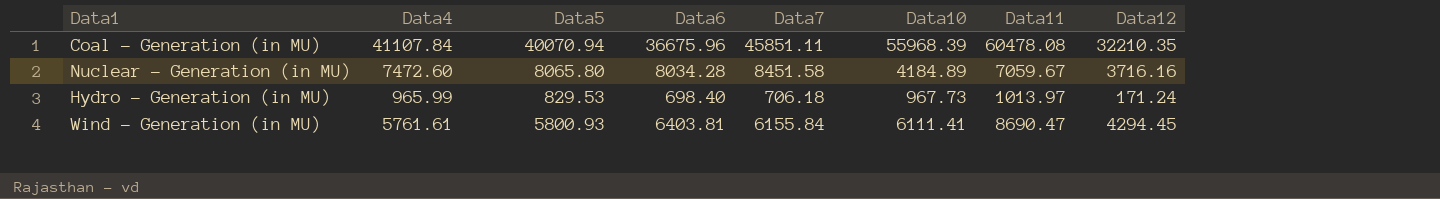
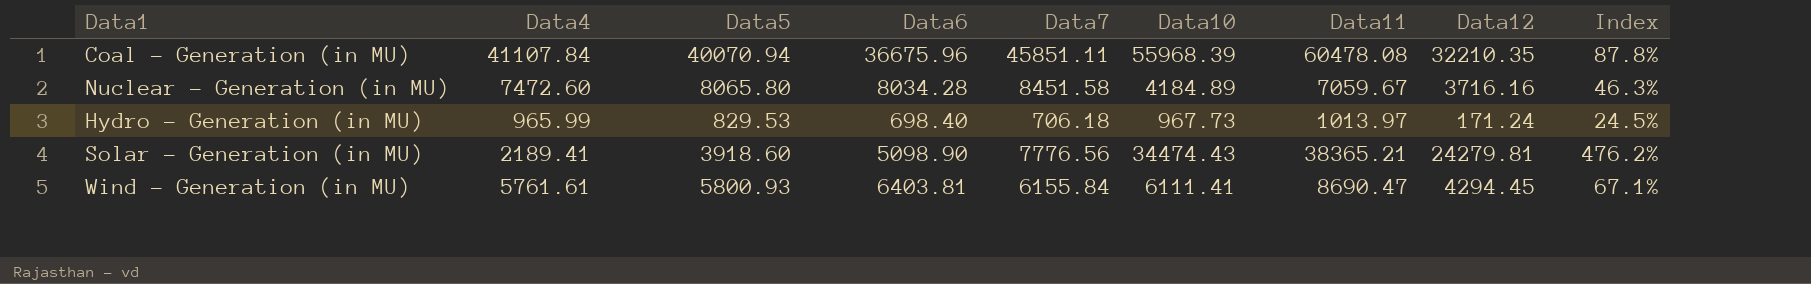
column Index | formula: none -> [Data12] / [Data6]
row Solar - Generation (in MU): none -> 2189.41 | 3918.60 | 5098.90 | 7776.56 | 34474.43 | 38365.21 | 24279.81 | 476.2%

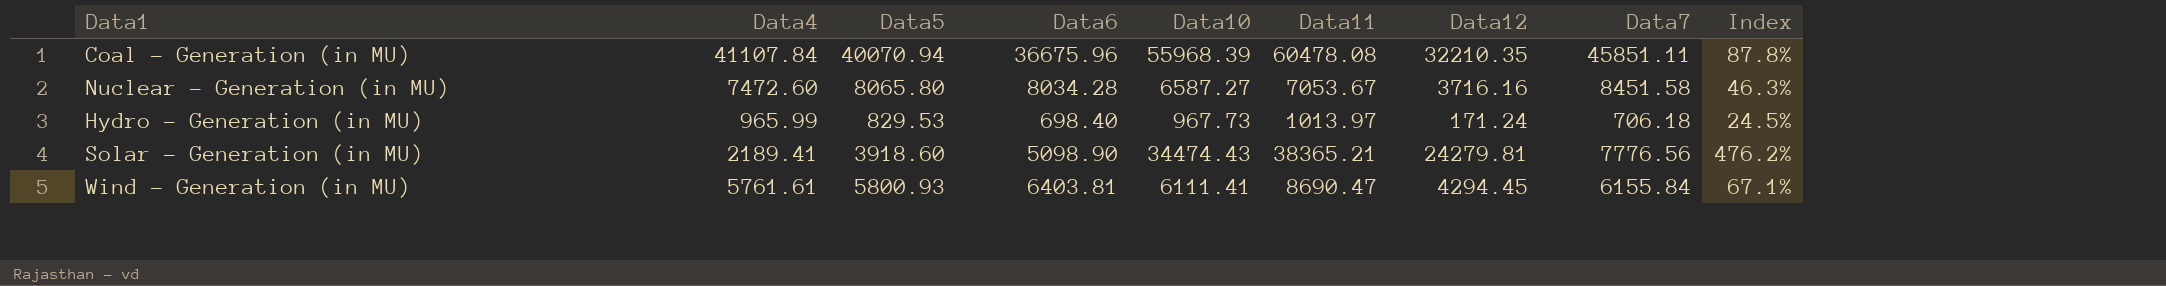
column Data7 | position: 5 -> 8
Nuclear - Generation (in MU) | Data10: 4184.89 -> 6587.27
Nuclear - Generation (in MU) | Data11: 7059.67 -> 7053.67

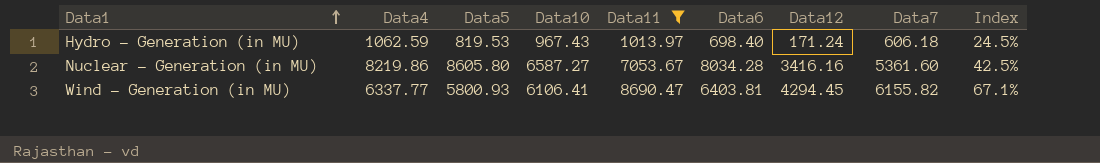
filter: none -> Data11 <= 8690.47
row order: none -> Data1 ascending
column Data6 | position: 4 -> 6
Hydro - Generation (in MU) | Data4: 965.99 -> 1062.59
Hydro - Generation (in MU) | Data5: 829.53 -> 819.53
Hydro - Generation (in MU) | Data10: 967.73 -> 967.43
Hydro - Generation (in MU) | Data7: 706.18 -> 606.18
Nuclear - Generation (in MU) | Data4: 7472.60 -> 8219.86
Nuclear - Generation (in MU) | Data5: 8065.80 -> 8605.80
Nuclear - Generation (in MU) | Data12: 3716.16 -> 3416.16
Nuclear - Generation (in MU) | Data7: 8451.58 -> 5361.60
Nuclear - Generation (in MU) | Index: 46.3% -> 42.5%
Wind - Generation (in MU) | Data4: 5761.61 -> 6337.77
Wind - Generation (in MU) | Data10: 6111.41 -> 6106.41
Wind - Generation (in MU) | Data7: 6155.84 -> 6155.82

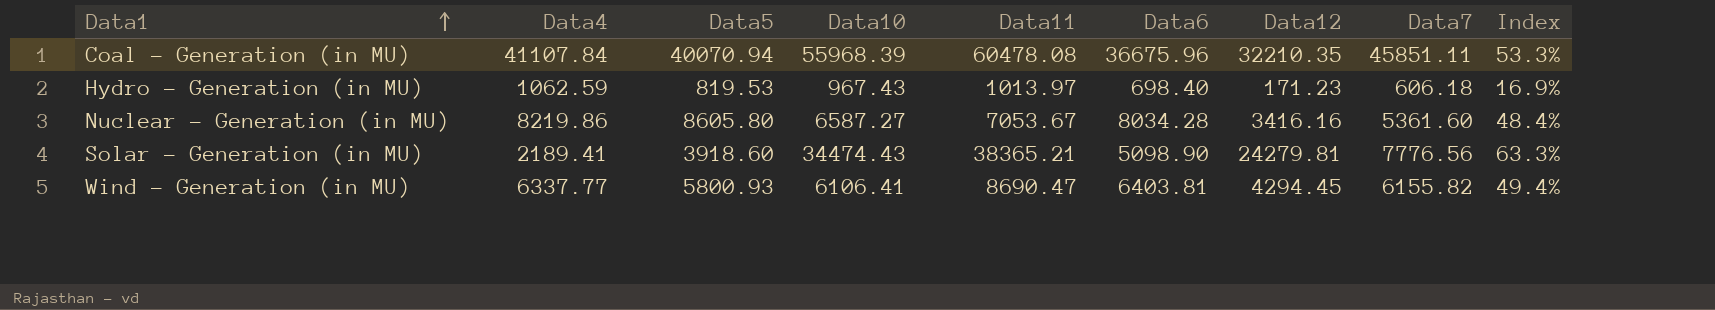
filter: Data11 <= 8690.47 -> none
column Index | formula: [Data12] / [Data6] -> [Data12] / [Data11]
Hydro - Generation (in MU) | Data12: 171.24 -> 171.23

